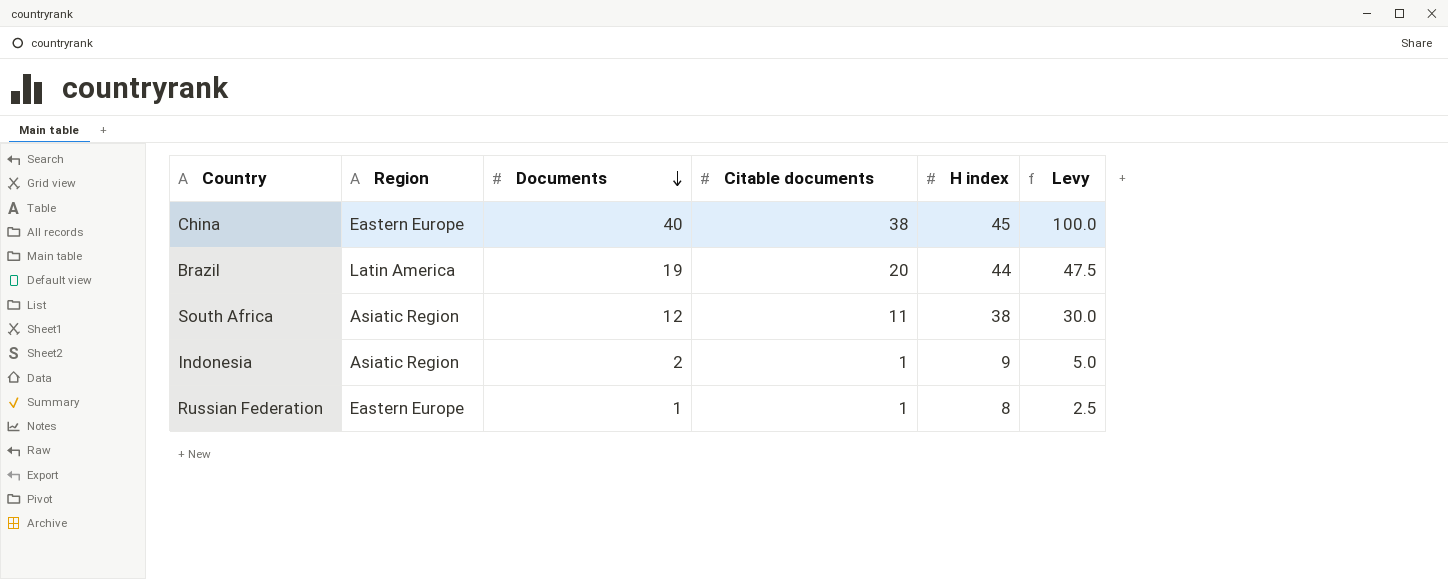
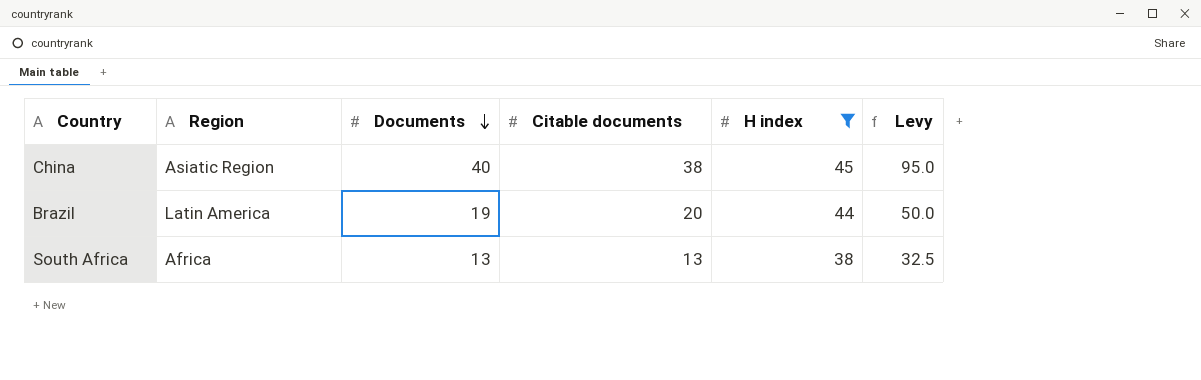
filter: none -> H index >= 38
column Levy | formula: [Documents] * 2.5 -> [Citable documents] * 2.5
China | Region: Eastern Europe -> Asiatic Region
South Africa | Region: Asiatic Region -> Africa
South Africa | Documents: 12 -> 13
South Africa | Citable documents: 11 -> 13

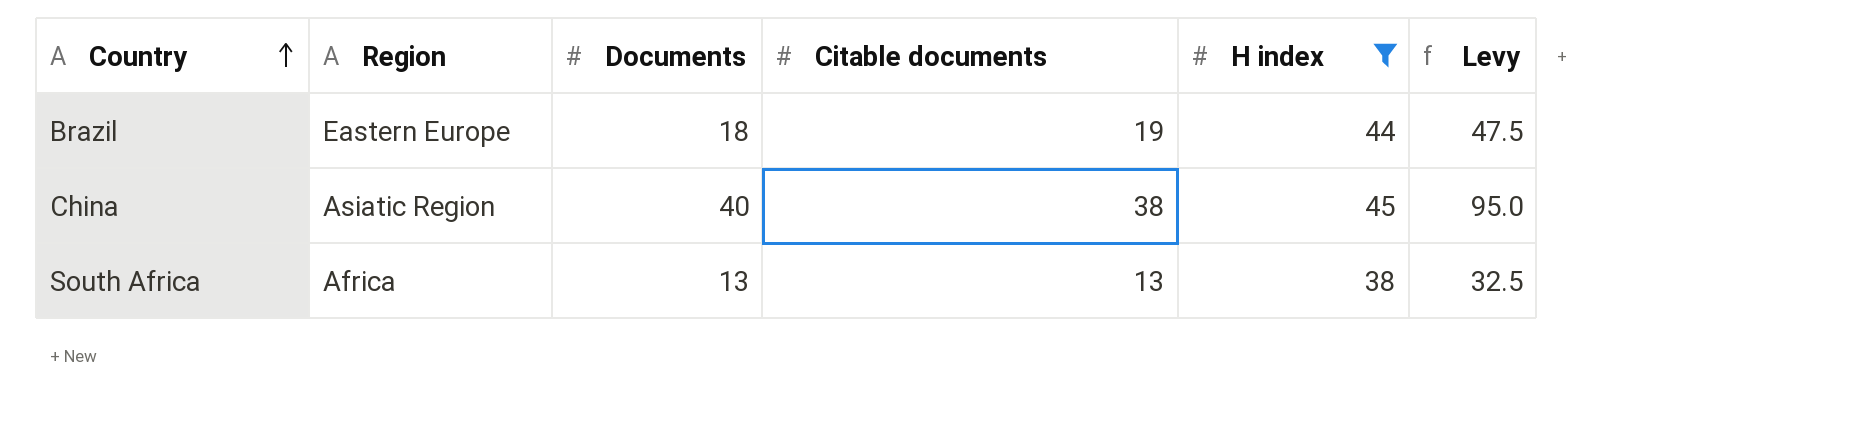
row order: Documents descending -> Country ascending
Brazil | Region: Latin America -> Eastern Europe
Brazil | Documents: 19 -> 18
Brazil | Citable documents: 20 -> 19
Brazil | Levy: 50.0 -> 47.5

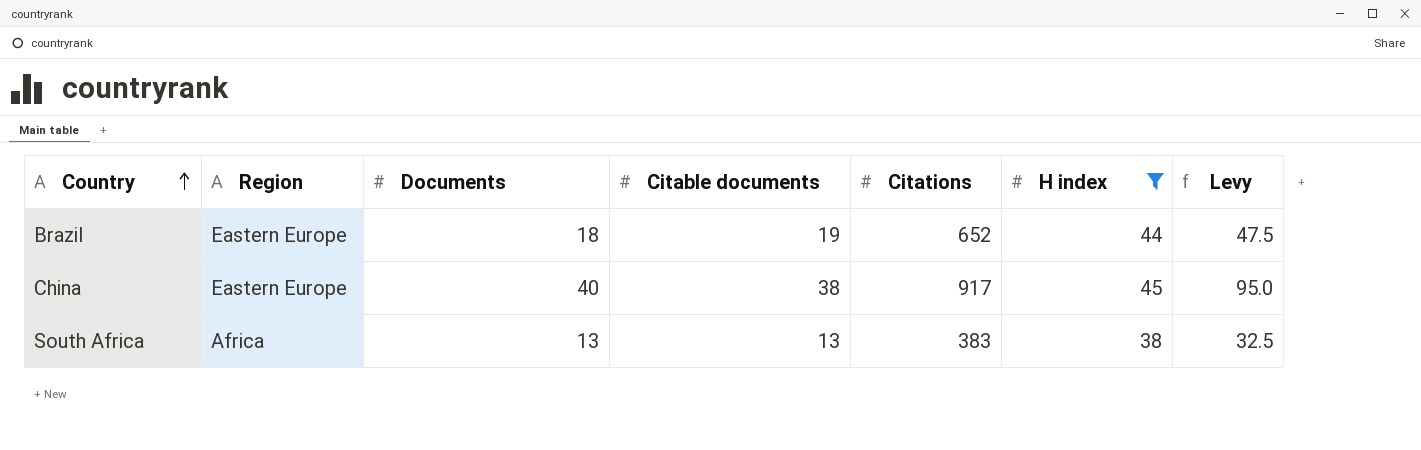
column Citations | position: none -> 5
China | Region: Asiatic Region -> Eastern Europe

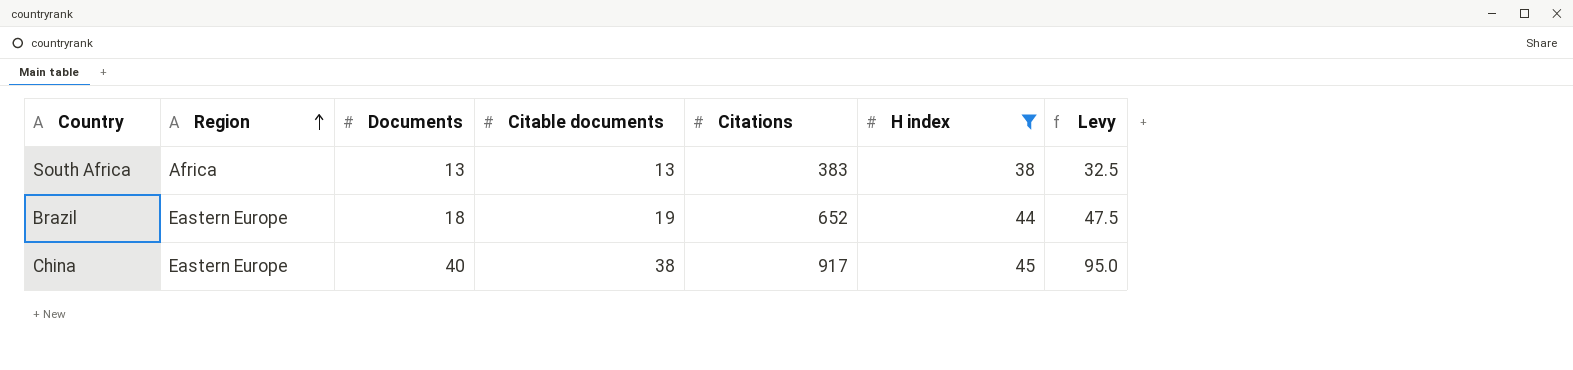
row order: Country ascending -> Region ascending

